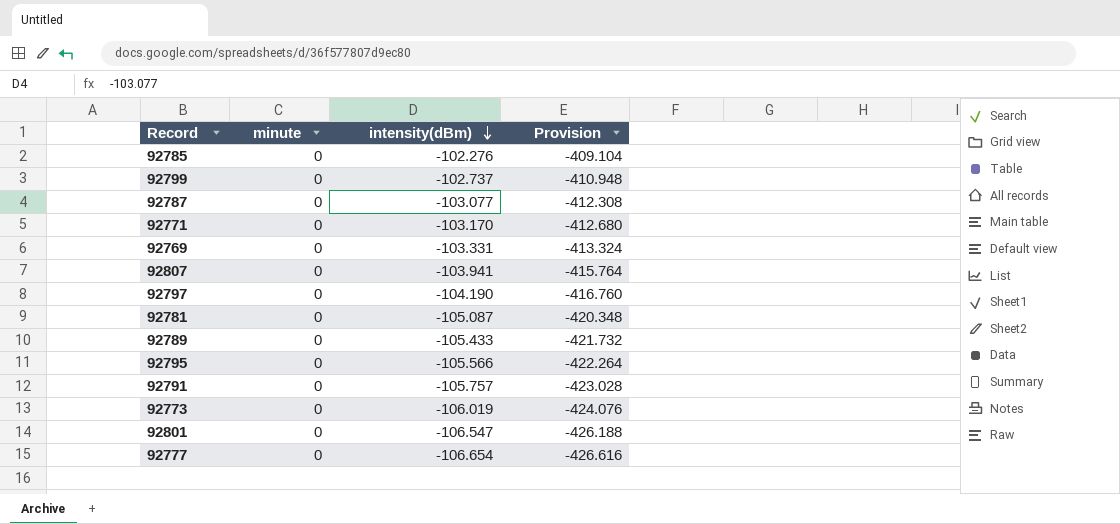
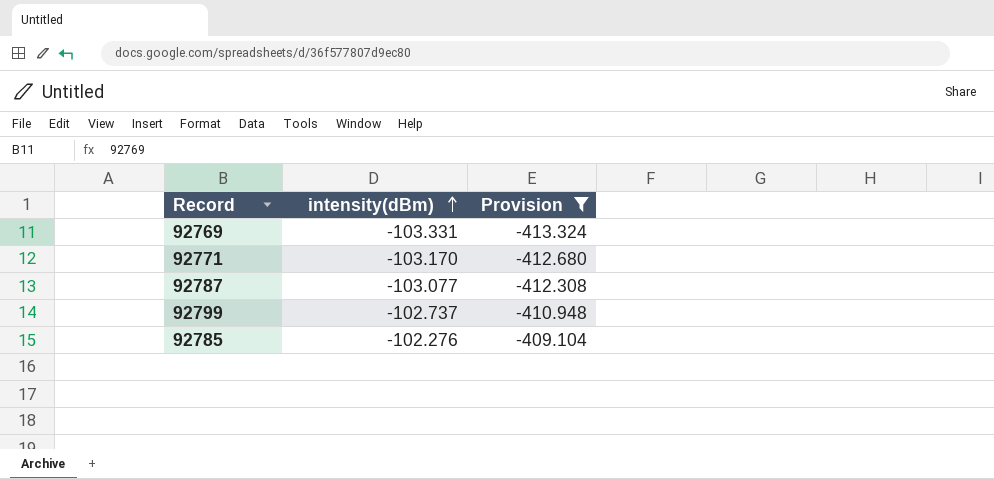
filter: none -> Provision >= -413.324
row order: intensity(dBm) descending -> intensity(dBm) ascending
column minute | position: 2 -> none

